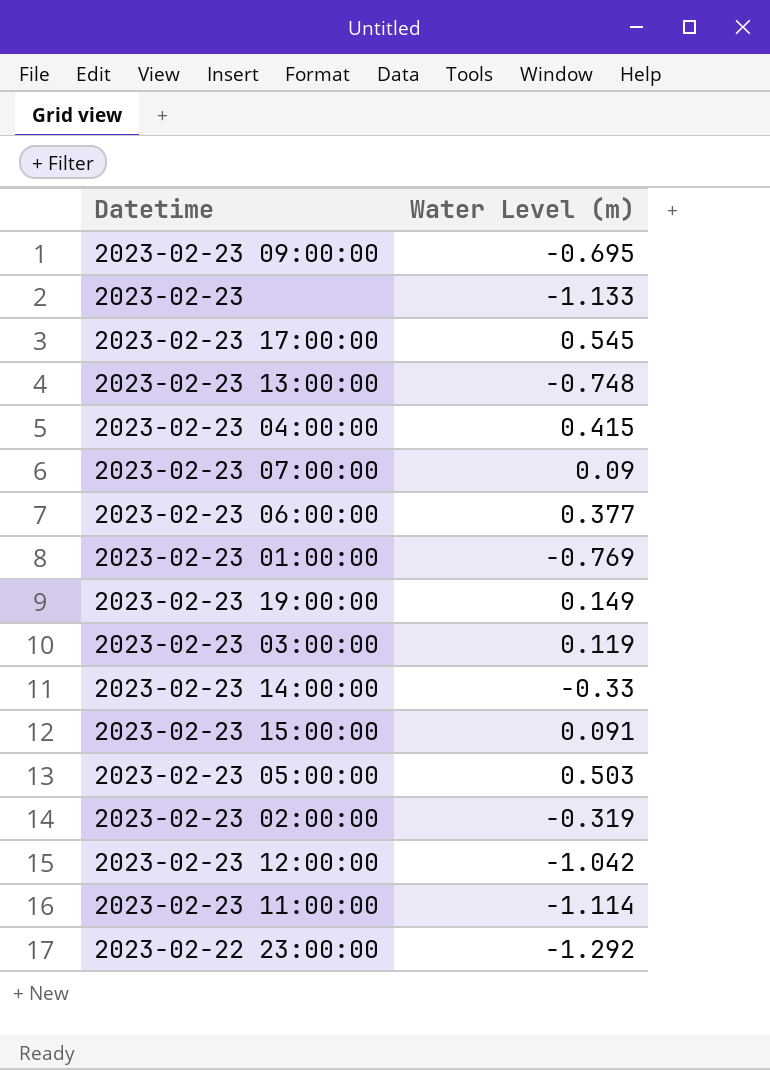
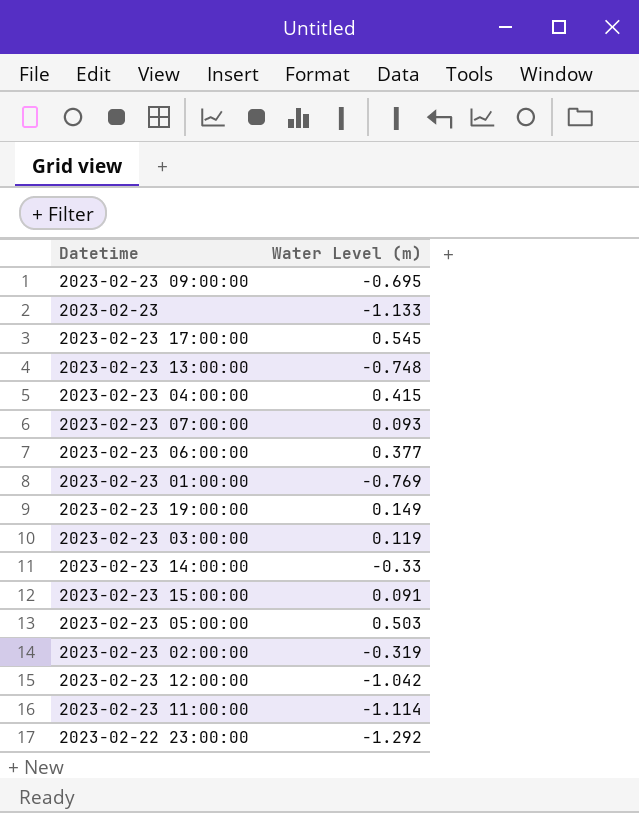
2023-02-23 07:00:00 | Water Level (m): 0.09 -> 0.093

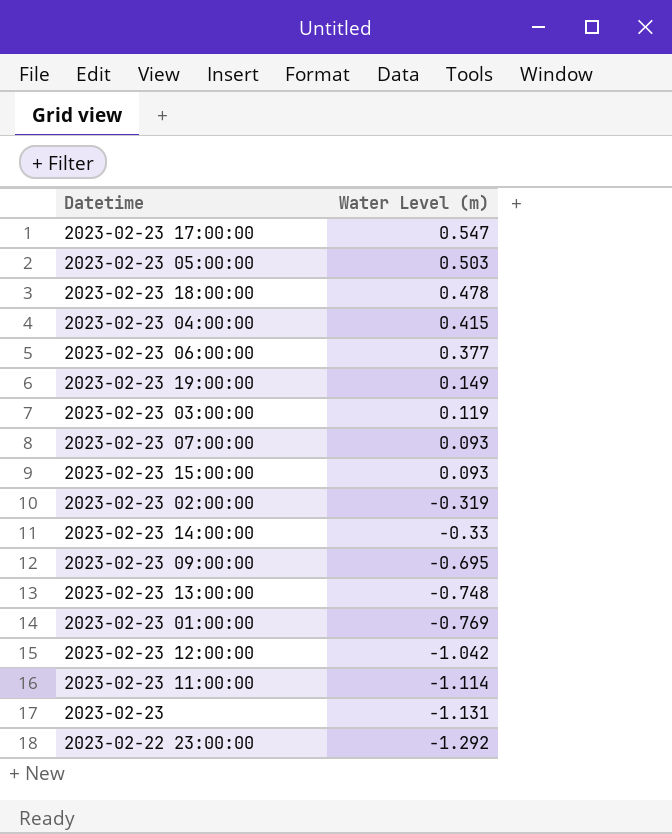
row order: none -> Water Level (m) descending
2023-02-23 17:00:00 | Water Level (m): 0.545 -> 0.547
row 2023-02-23 18:00:00: none -> 0.478
2023-02-23 15:00:00 | Water Level (m): 0.091 -> 0.093
2023-02-23 | Water Level (m): -1.133 -> -1.131

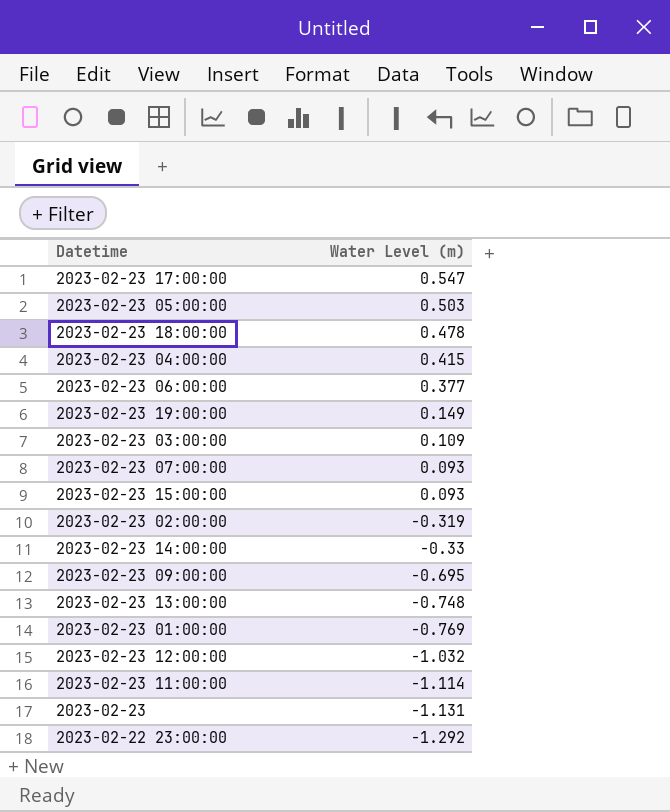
2023-02-23 03:00:00 | Water Level (m): 0.119 -> 0.109
2023-02-23 12:00:00 | Water Level (m): -1.042 -> -1.032

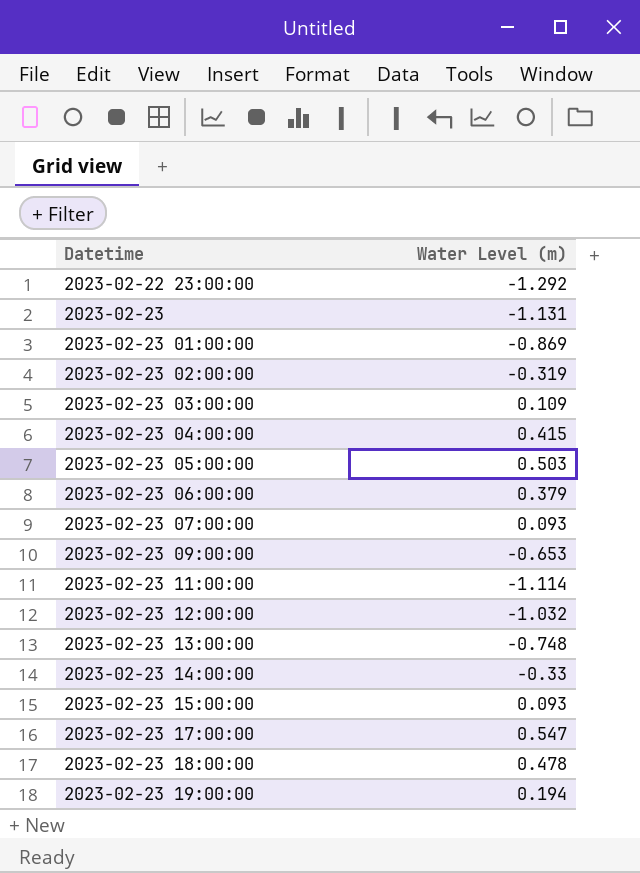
row order: Water Level (m) descending -> Datetime ascending
2023-02-23 01:00:00 | Water Level (m): -0.769 -> -0.869
2023-02-23 06:00:00 | Water Level (m): 0.377 -> 0.379
2023-02-23 09:00:00 | Water Level (m): -0.695 -> -0.653
2023-02-23 19:00:00 | Water Level (m): 0.149 -> 0.194

